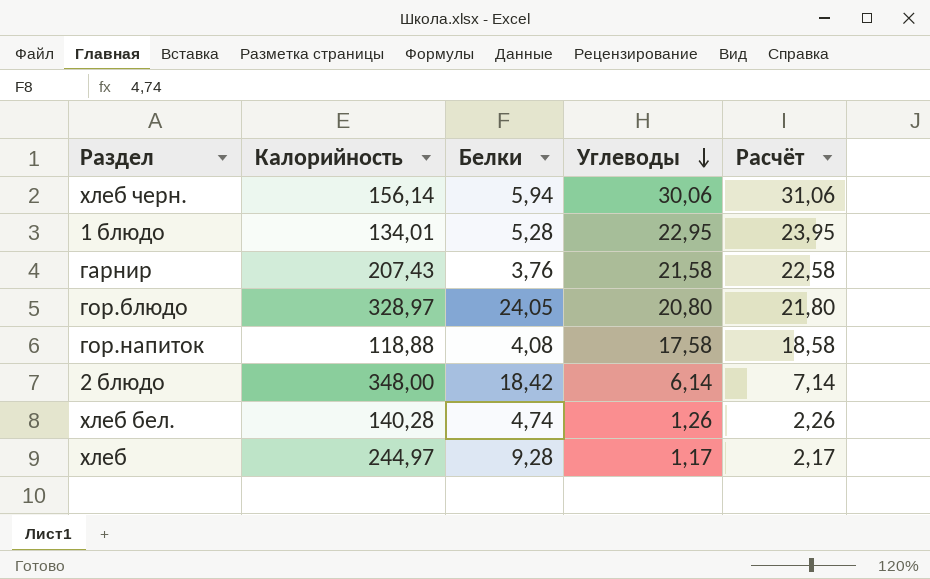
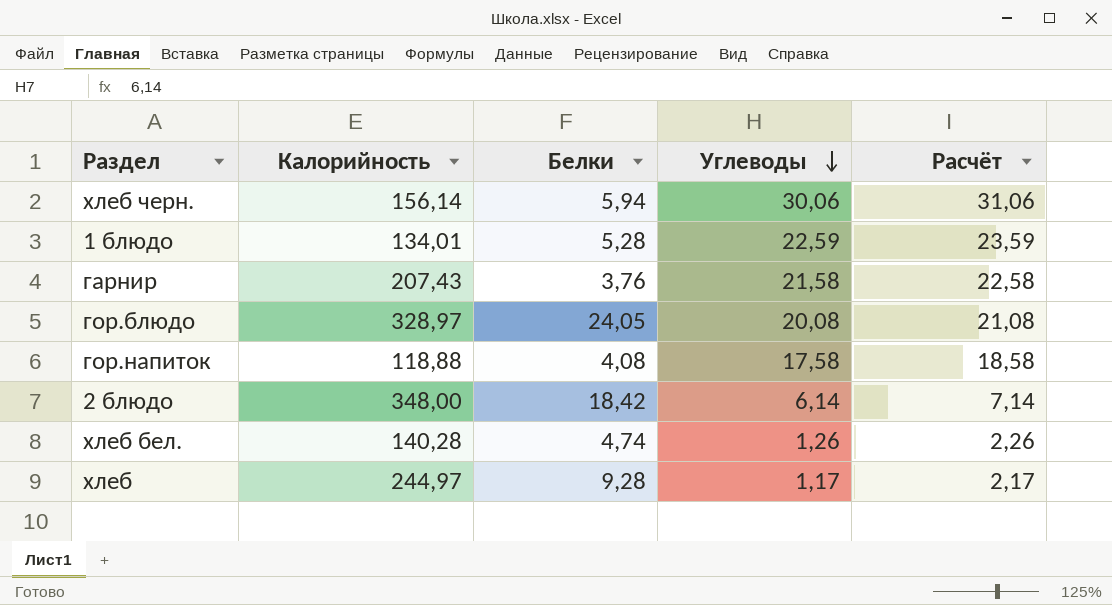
1 блюдо | Углеводы: 22,95 -> 22,59
1 блюдо | Расчёт: 23,95 -> 23,59
гор.блюдо | Углеводы: 20,80 -> 20,08
гор.блюдо | Расчёт: 21,80 -> 21,08

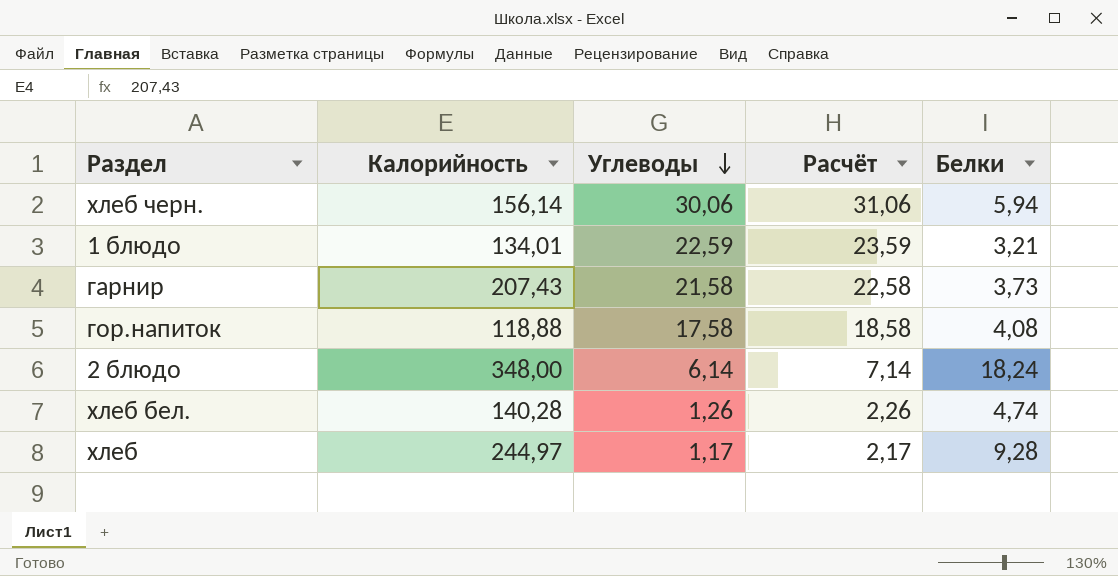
column Белки | position: 3 -> 5
row гор.блюдо: 328,97 | 24,05 | 20,08 | 21,08 -> none
1 блюдо | Белки: 5,28 -> 3,21
гарнир | Белки: 3,76 -> 3,73
2 блюдо | Белки: 18,42 -> 18,24

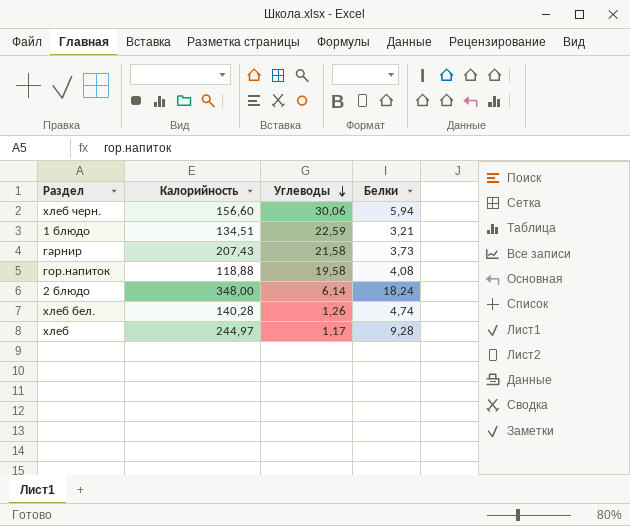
column Расчёт | formula: [Углеводы] + 1 -> none
хлеб черн. | Калорийность: 156,14 -> 156,60
1 блюдо | Калорийность: 134,01 -> 134,51
гор.напиток | Углеводы: 17,58 -> 19,58

